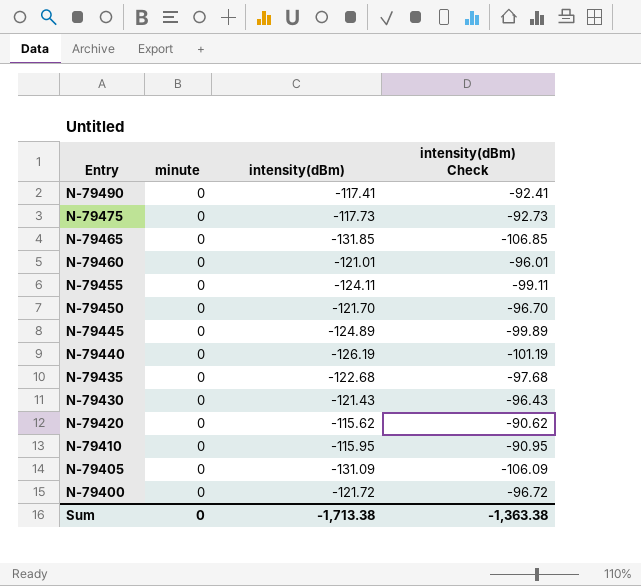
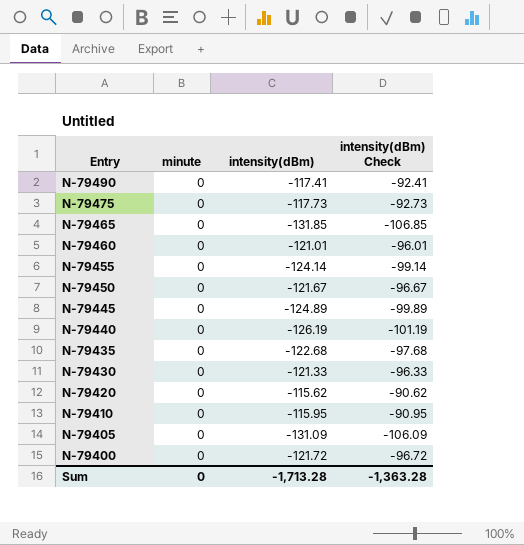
N-79455 | intensity(dBm): -124.11 -> -124.14
N-79455 | intensity(dBm) Check: -99.11 -> -99.14
N-79450 | intensity(dBm): -121.70 -> -121.67
N-79450 | intensity(dBm) Check: -96.70 -> -96.67
N-79430 | intensity(dBm): -121.43 -> -121.33
N-79430 | intensity(dBm) Check: -96.43 -> -96.33
Sum | intensity(dBm): -1,713.38 -> -1,713.28
Sum | intensity(dBm) Check: -1,363.38 -> -1,363.28

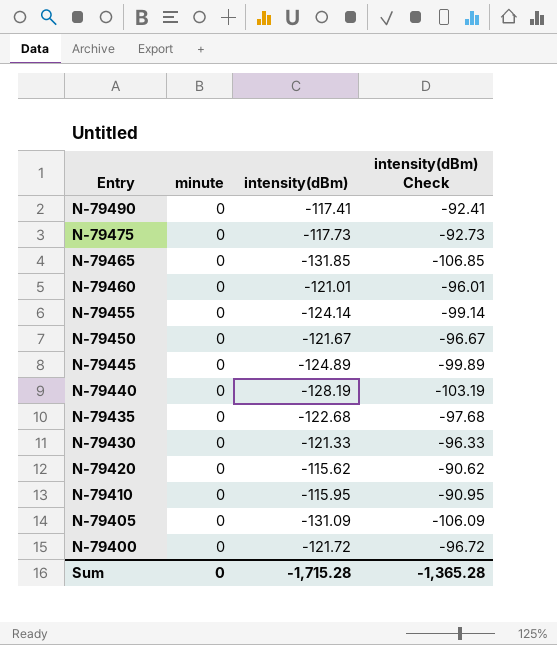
N-79440 | intensity(dBm): -126.19 -> -128.19
N-79440 | intensity(dBm) Check: -101.19 -> -103.19
Sum | intensity(dBm): -1,713.28 -> -1,715.28
Sum | intensity(dBm) Check: -1,363.28 -> -1,365.28

